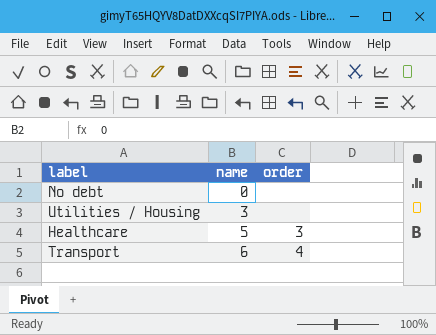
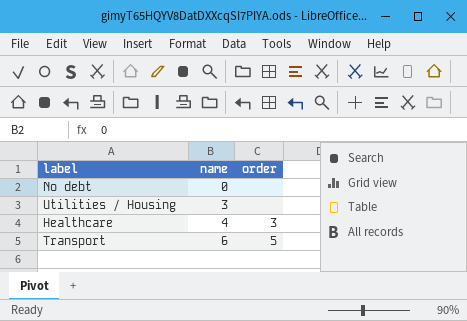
Healthcare | name: 5 -> 4
Transport | order: 4 -> 5

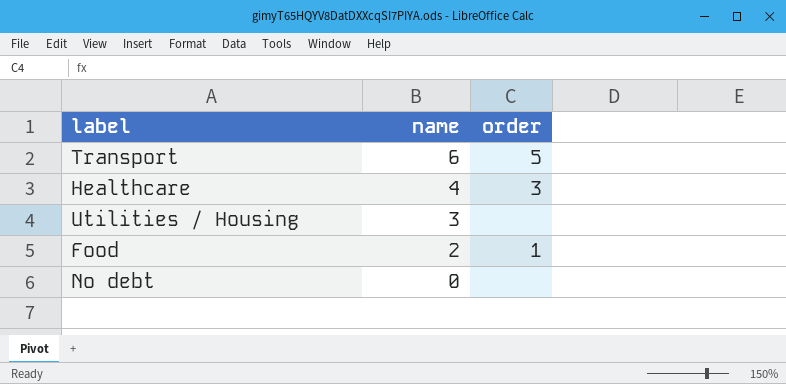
row order: name ascending -> name descending
row Food: none -> 2 | 1

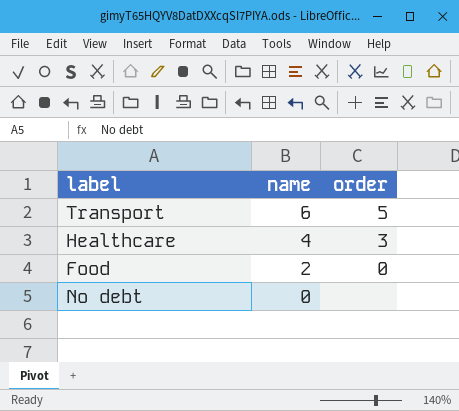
row Utilities / Housing: 3 | none -> none
Food | order: 1 -> 0

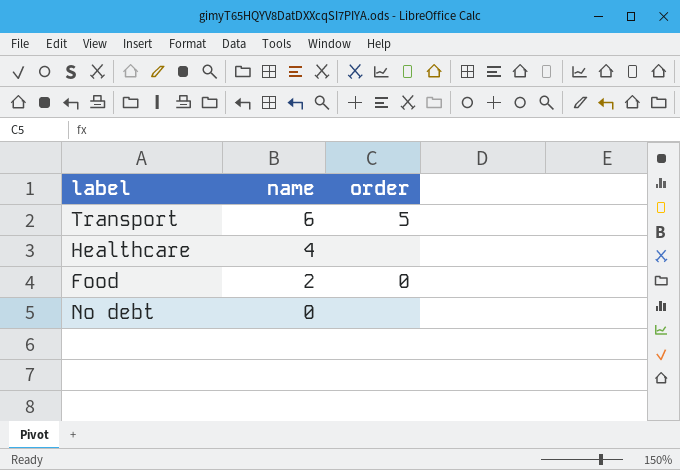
Healthcare | order: 3 -> none

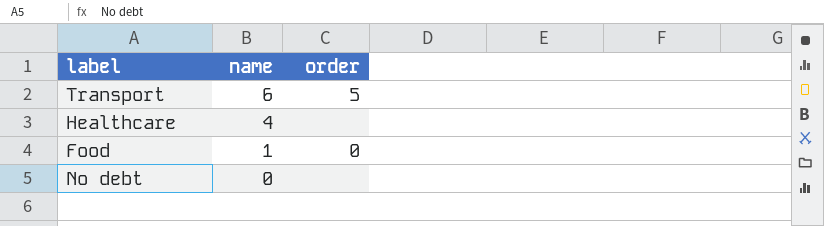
Food | name: 2 -> 1

